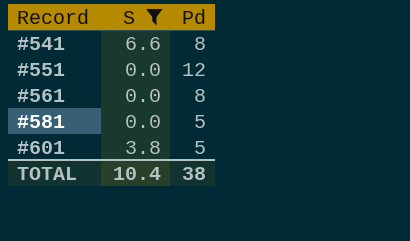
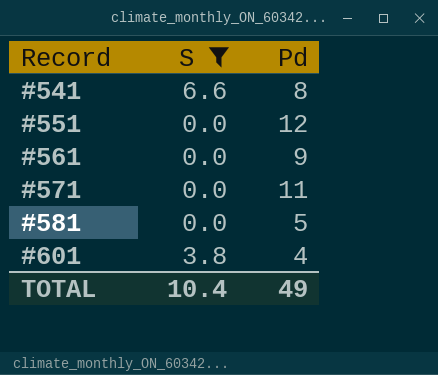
#561 | Pd: 8 -> 9
row #571: none -> 0.0 | 11
#601 | Pd: 5 -> 4
TOTAL | Pd: 38 -> 49

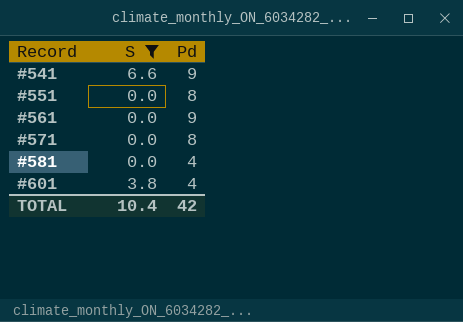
#541 | Pd: 8 -> 9
#551 | Pd: 12 -> 8
#571 | Pd: 11 -> 8
#581 | Pd: 5 -> 4
TOTAL | Pd: 49 -> 42

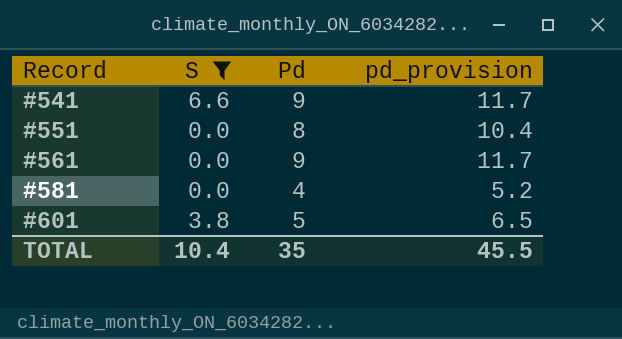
column pd_provision | formula: none -> [Pd] * 1.3
row #571: 0.0 | 8 -> none
#601 | Pd: 4 -> 5
TOTAL | Pd: 42 -> 35

